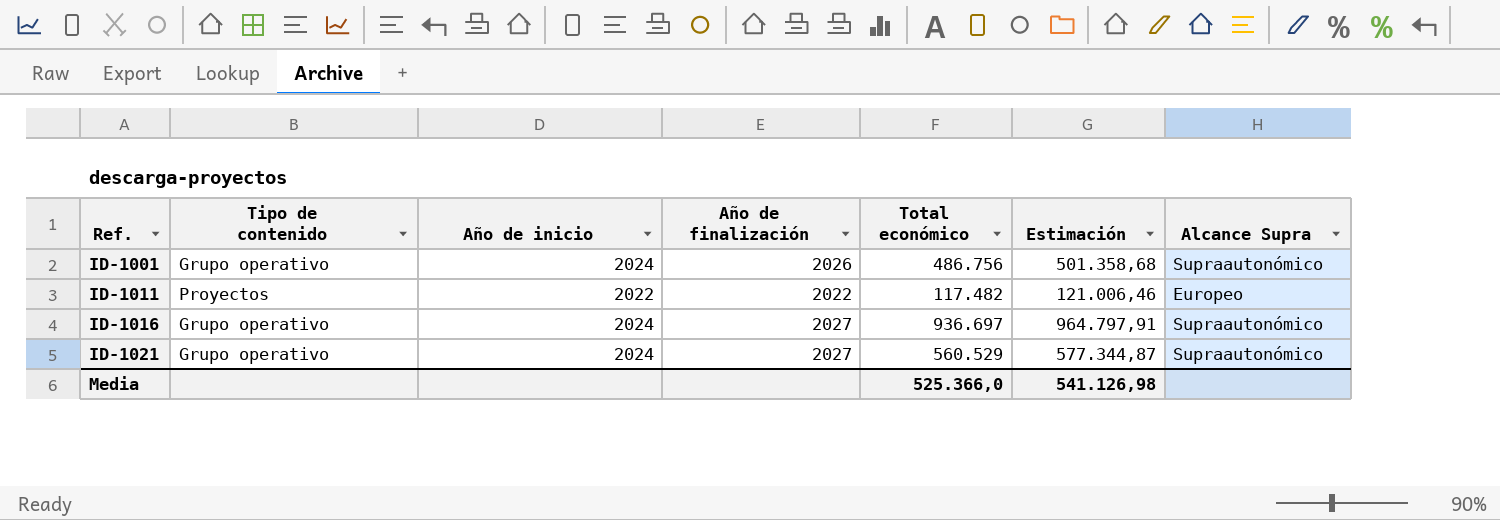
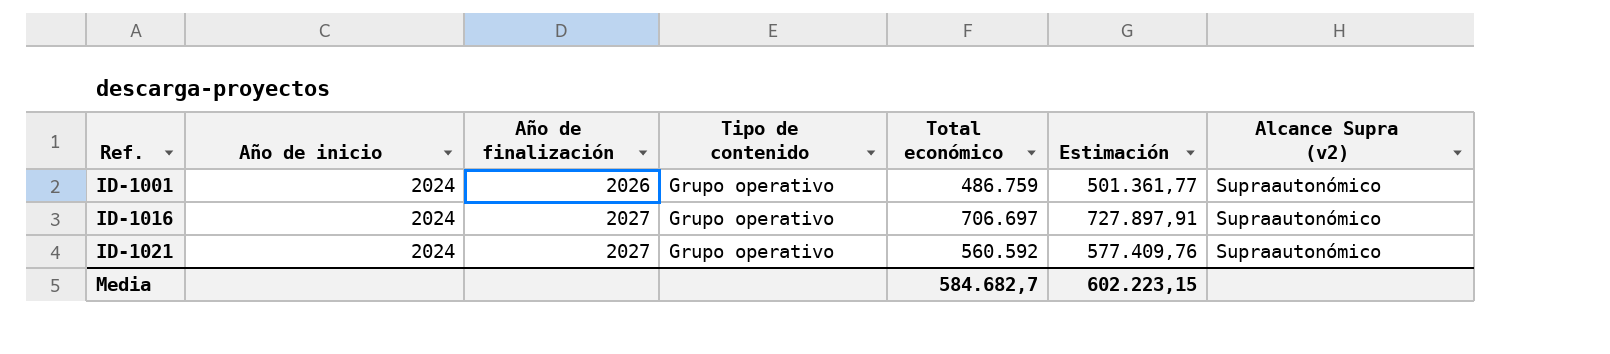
column Tipo de contenido | position: 2 -> 4
column name: Alcance Supra -> Alcance Supra (v2)
row ID-1011: Proyectos | 2022 | 2022 | 117.482 | 121.006,46 | Europeo -> none
ID-1001 | Total económico: 486.756 -> 486.759
ID-1001 | Estimación: 501.358,68 -> 501.361,77
ID-1016 | Total económico: 936.697 -> 706.697
ID-1016 | Estimación: 964.797,91 -> 727.897,91
ID-1021 | Total económico: 560.529 -> 560.592
ID-1021 | Estimación: 577.344,87 -> 577.409,76
Media | Total económico: 525.366,0 -> 584.682,7
Media | Estimación: 541.126,98 -> 602.223,15

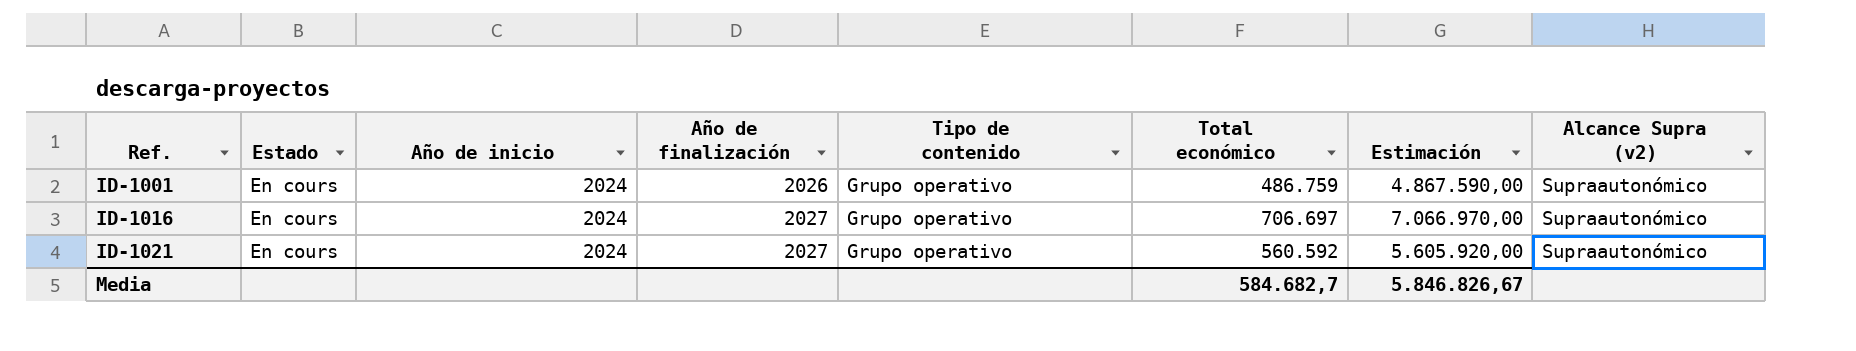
column Estado | position: none -> 2
column Estimación | formula: [Total económico] * 1,03 -> [Total económico] * 10
Media | Estimación: 602.223,15 -> 5.846.826,67

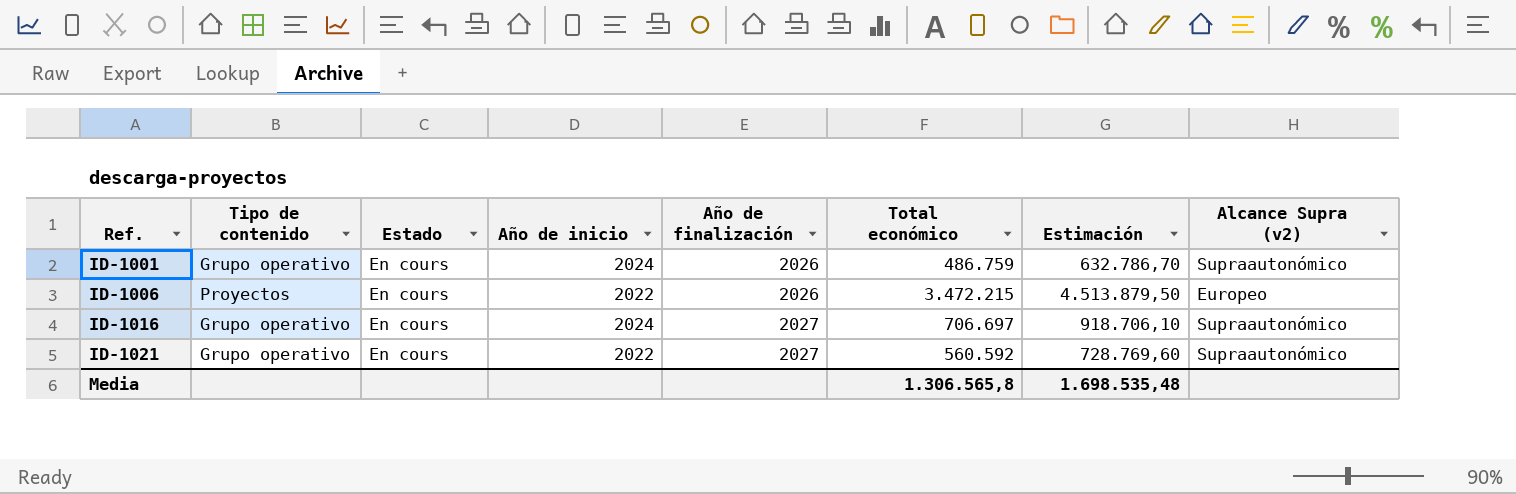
column Tipo de contenido | position: 5 -> 2
column Estimación | formula: [Total económico] * 10 -> [Total económico] * 1,3
row ID-1006: none -> Proyectos | En cours | 2022 | 2026 | 3.472.215 | 4.513.879,50 | Europeo
ID-1021 | Año de inicio: 2024 -> 2022
Media | Total económico: 584.682,7 -> 1.306.565,8
Media | Estimación: 5.846.826,67 -> 1.698.535,48

